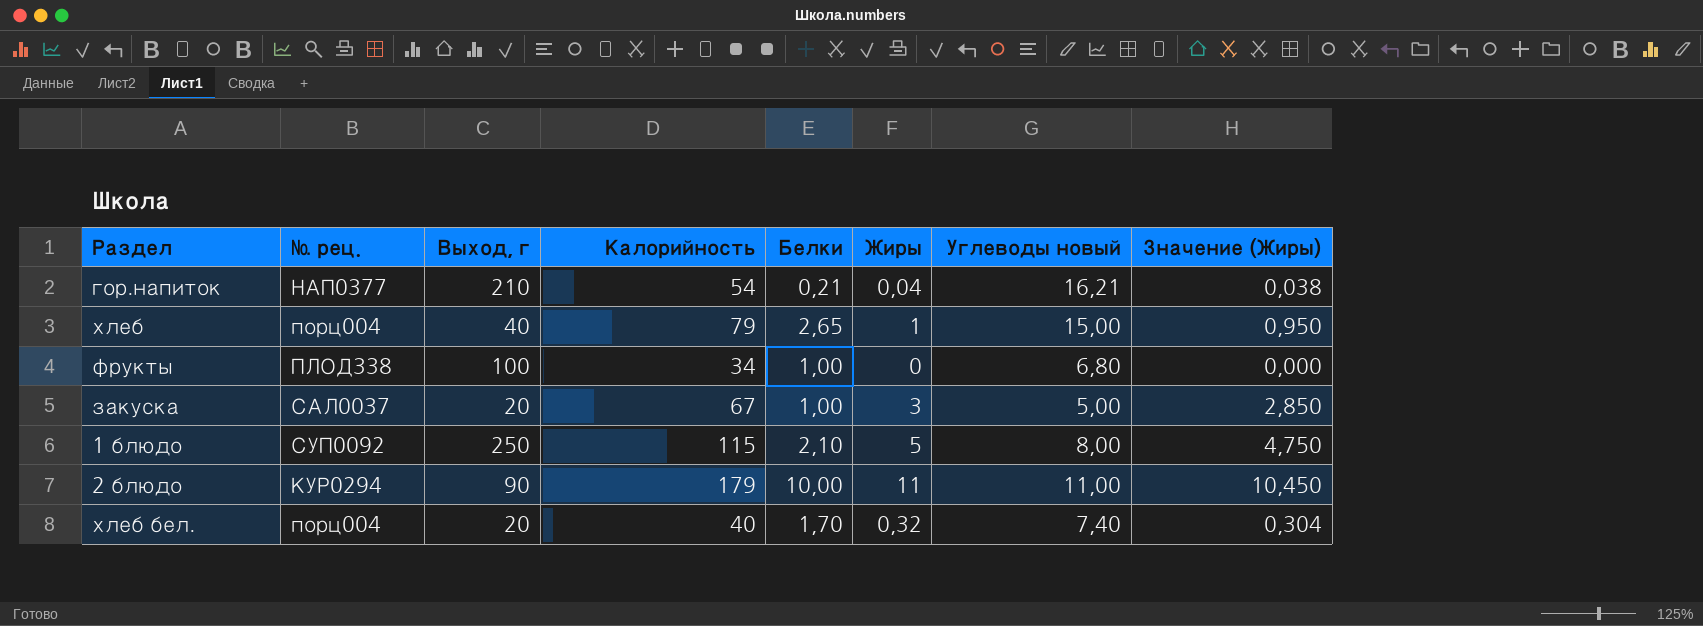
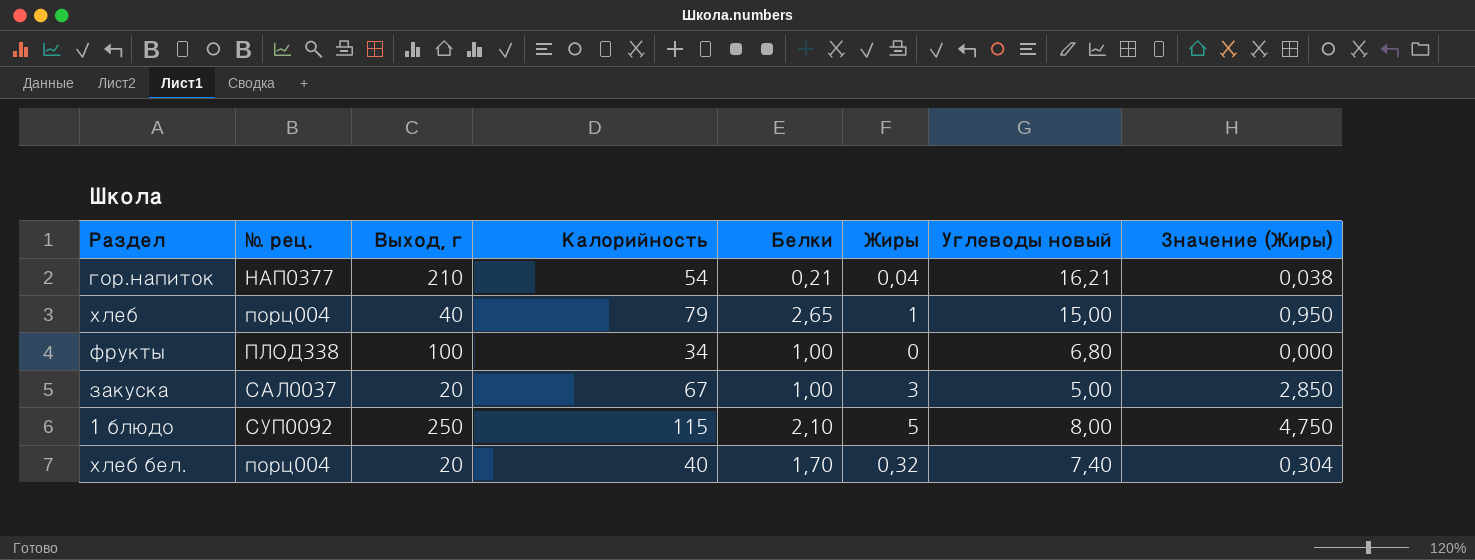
row 2 блюдо: КУР0294 | 90 | 179 | 10,00 | 11 | 11,00 | 10,450 -> none

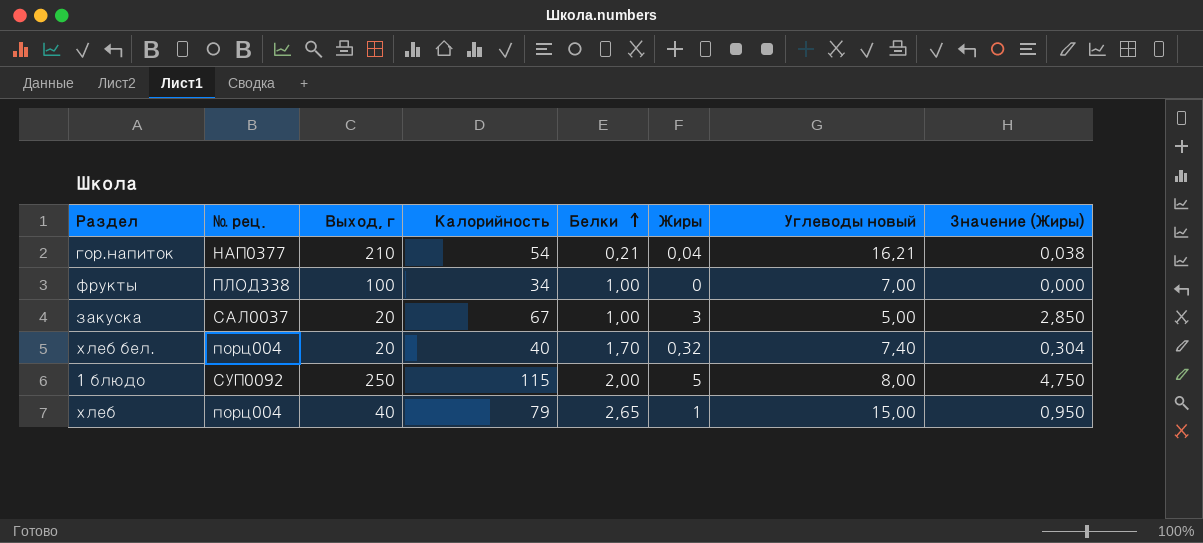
row order: none -> Белки ascending
фрукты | Углеводы новый: 6,80 -> 7,00
1 блюдо | Белки: 2,10 -> 2,00

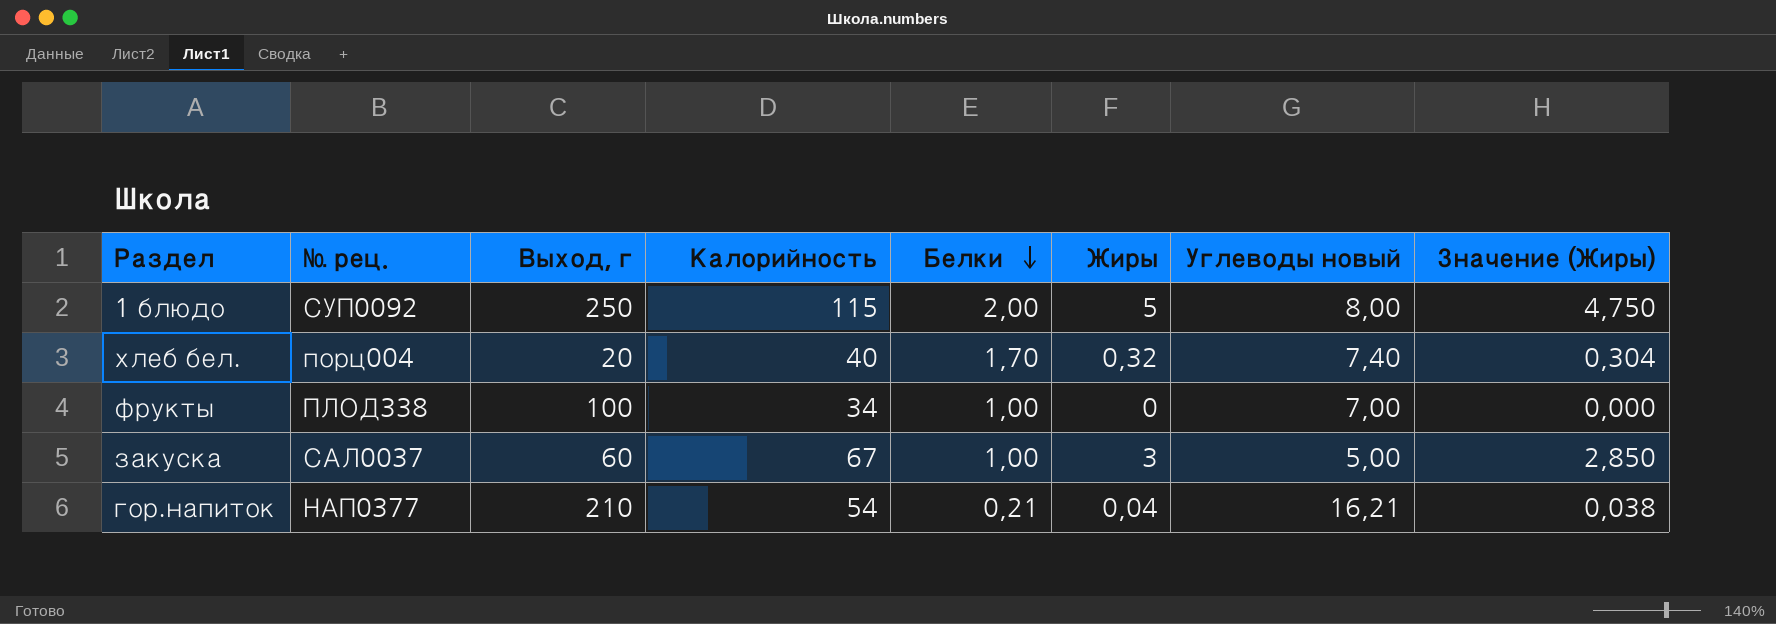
row order: Белки ascending -> Белки descending
row хлеб: порц004 | 40 | 79 | 2,65 | 1 | 15,00 | 0,950 -> none
закуска | Выход, г: 20 -> 60

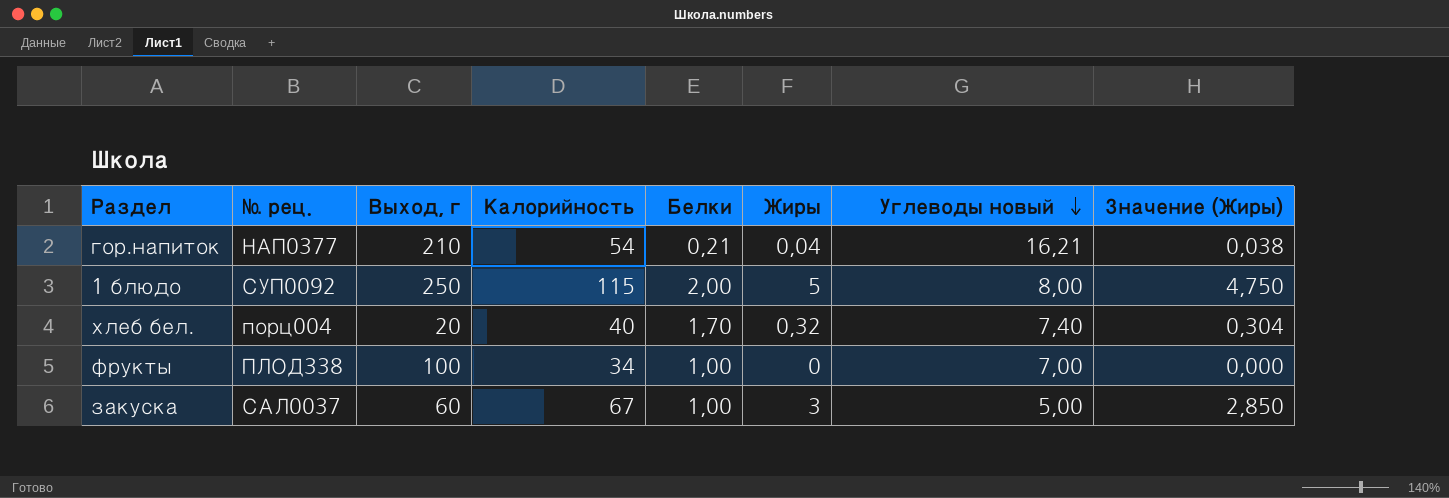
row order: Белки descending -> Углеводы новый descending

